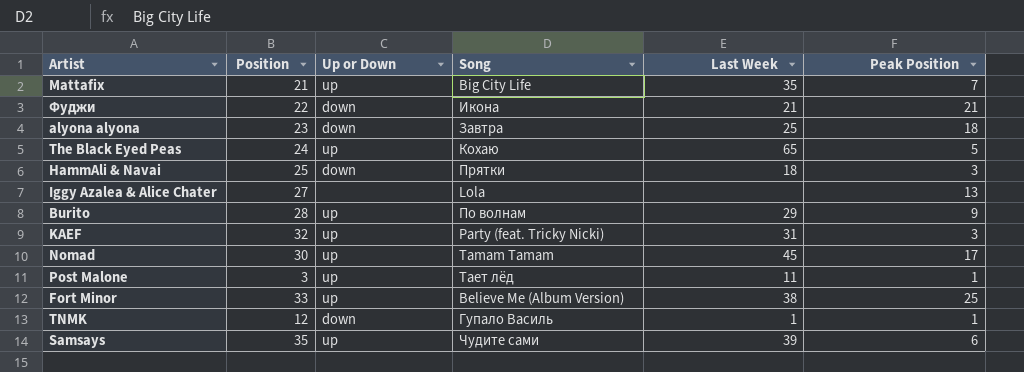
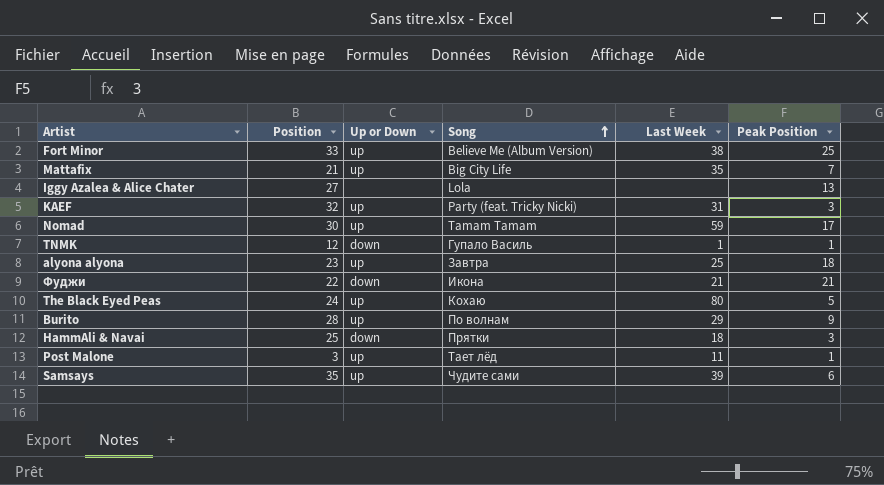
row order: none -> Song ascending
Nomad | Last Week: 45 -> 59
alyona alyona | Up or Down: down -> up
The Black Eyed Peas | Last Week: 65 -> 80

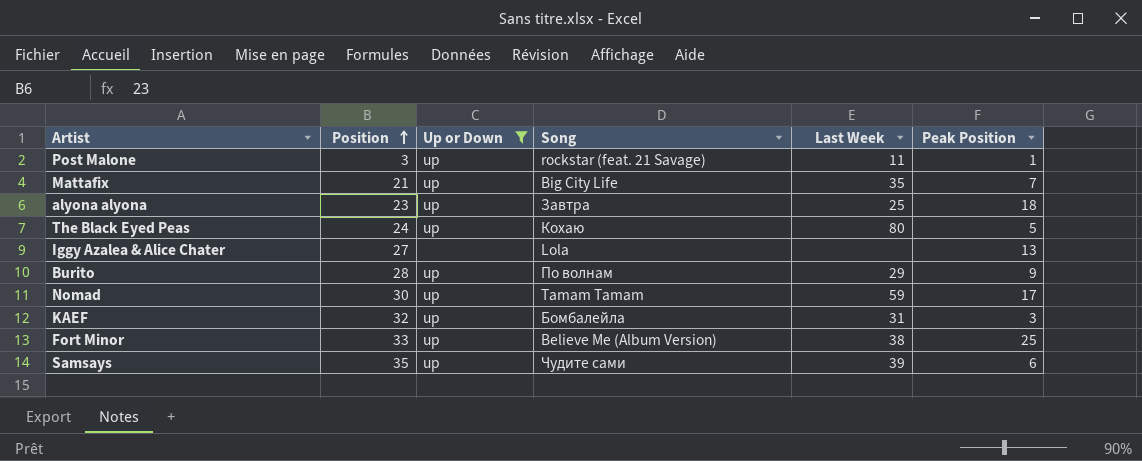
filter: none -> Up or Down != down
row order: Song ascending -> Position ascending
Post Malone | Song: Тает лёд -> rockstar (feat. 21 Savage)
KAEF | Song: Party (feat. Tricky Nicki) -> Бомбалейла

